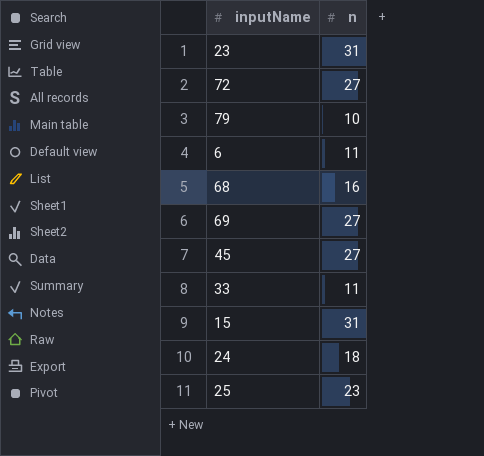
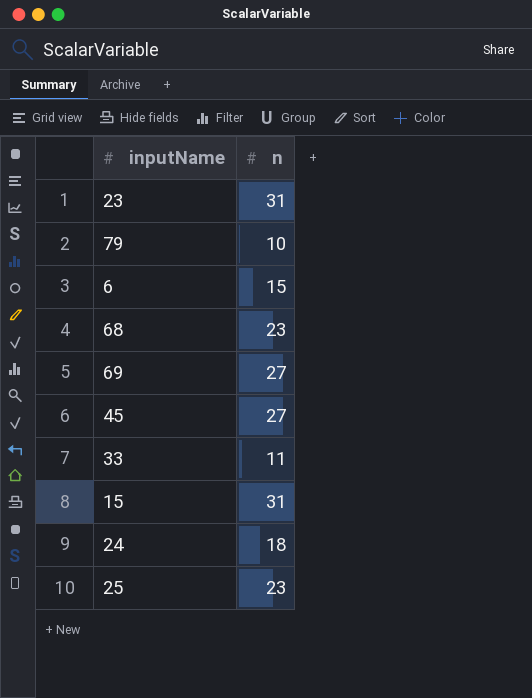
row 72: 27 -> none
6 | n: 11 -> 15
68 | n: 16 -> 23

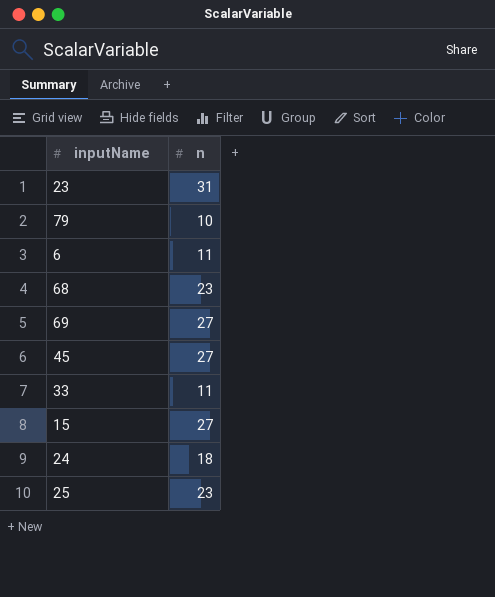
6 | n: 15 -> 11
15 | n: 31 -> 27

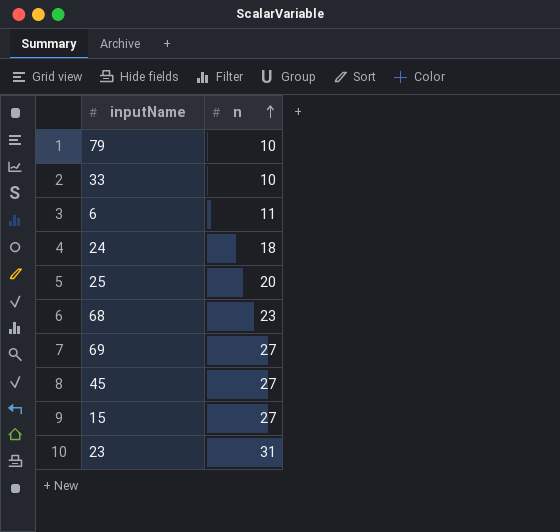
row order: none -> n ascending
33 | n: 11 -> 10
25 | n: 23 -> 20

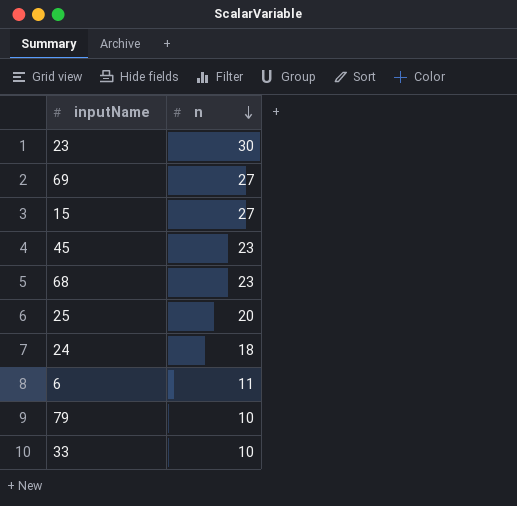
row order: n ascending -> n descending
23 | n: 31 -> 30
45 | n: 27 -> 23

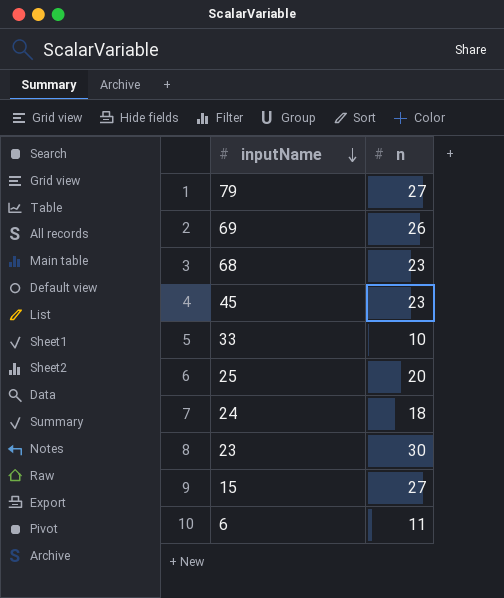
row order: n descending -> inputName descending
79 | n: 10 -> 27
69 | n: 27 -> 26

